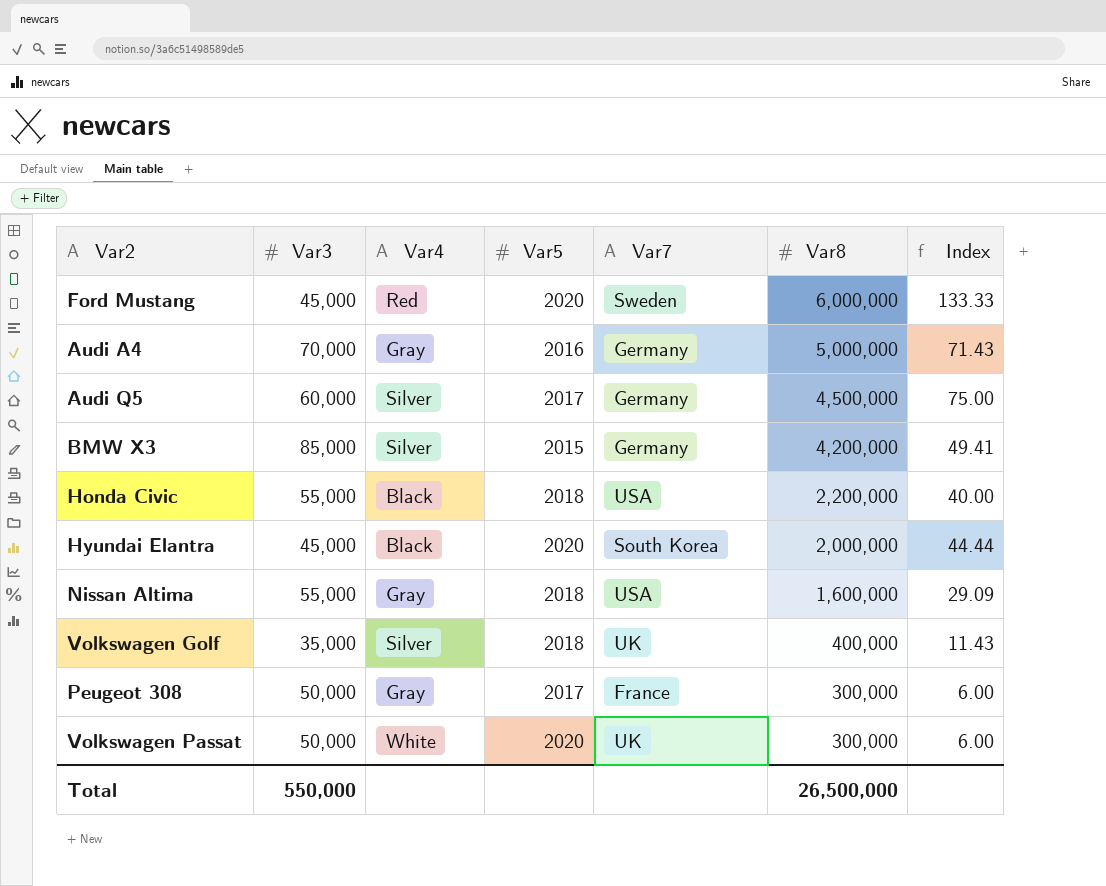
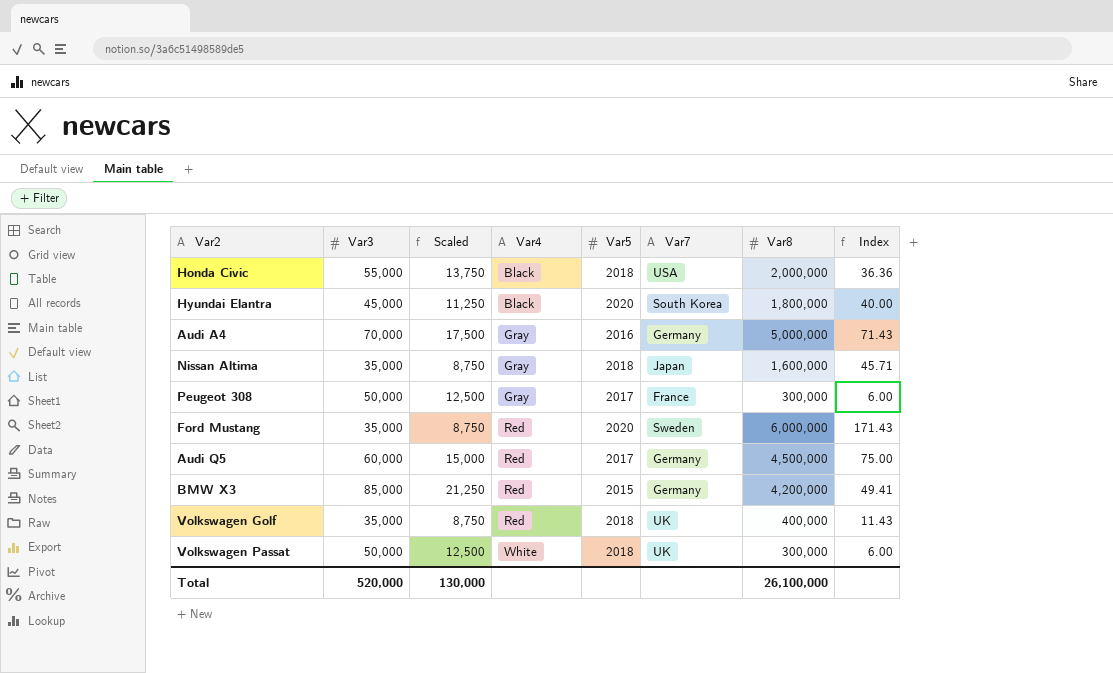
row order: Var8 descending -> Var4 ascending
column Scaled | formula: none -> [Var3] * 0.25
Honda Civic | Var8: 2,200,000 -> 2,000,000
Honda Civic | Index: 40.00 -> 36.36
Hyundai Elantra | Var8: 2,000,000 -> 1,800,000
Hyundai Elantra | Index: 44.44 -> 40.00
Nissan Altima | Var3: 55,000 -> 35,000
Nissan Altima | Var7: USA -> Japan
Nissan Altima | Index: 29.09 -> 45.71
Ford Mustang | Var3: 45,000 -> 35,000
Ford Mustang | Index: 133.33 -> 171.43
Audi Q5 | Var4: Silver -> Red
BMW X3 | Var4: Silver -> Red
Volkswagen Golf | Var4: Silver -> Red
Volkswagen Passat | Var5: 2020 -> 2018
Total | Var3: 550,000 -> 520,000
Total | Var8: 26,500,000 -> 26,100,000

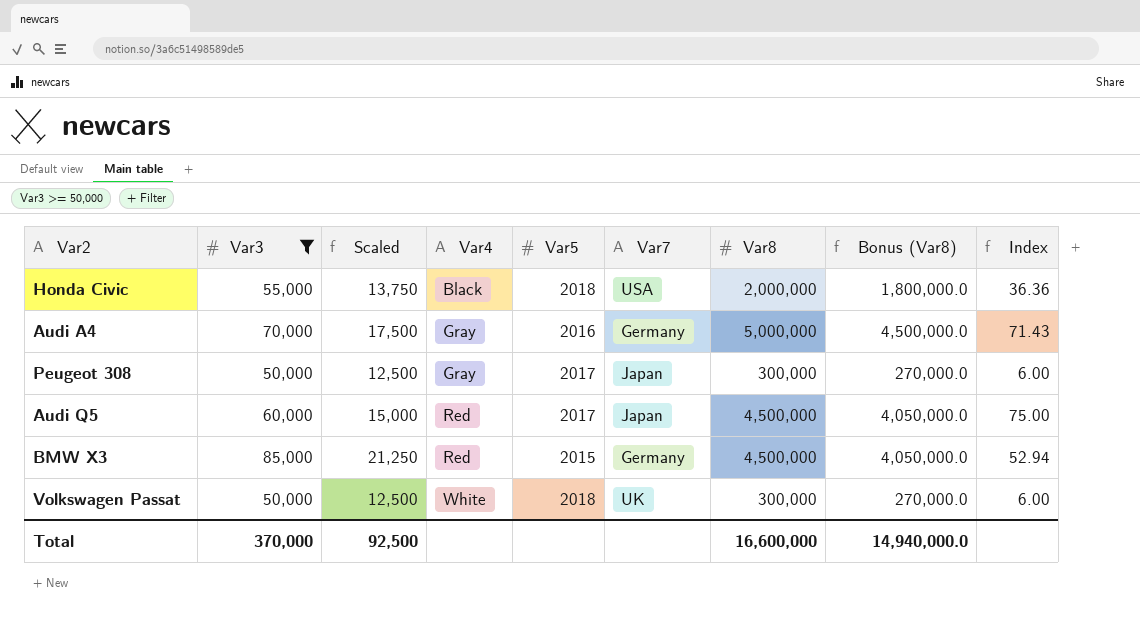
filter: none -> Var3 >= 50,000
column Bonus (Var8) | formula: none -> [Var8] * 0.9
Peugeot 308 | Var7: France -> Japan
Audi Q5 | Var7: Germany -> Japan
BMW X3 | Var8: 4,200,000 -> 4,500,000
BMW X3 | Index: 49.41 -> 52.94
Total | Var3: 520,000 -> 370,000
Total | Scaled: 130,000 -> 92,500
Total | Var8: 26,100,000 -> 16,600,000

